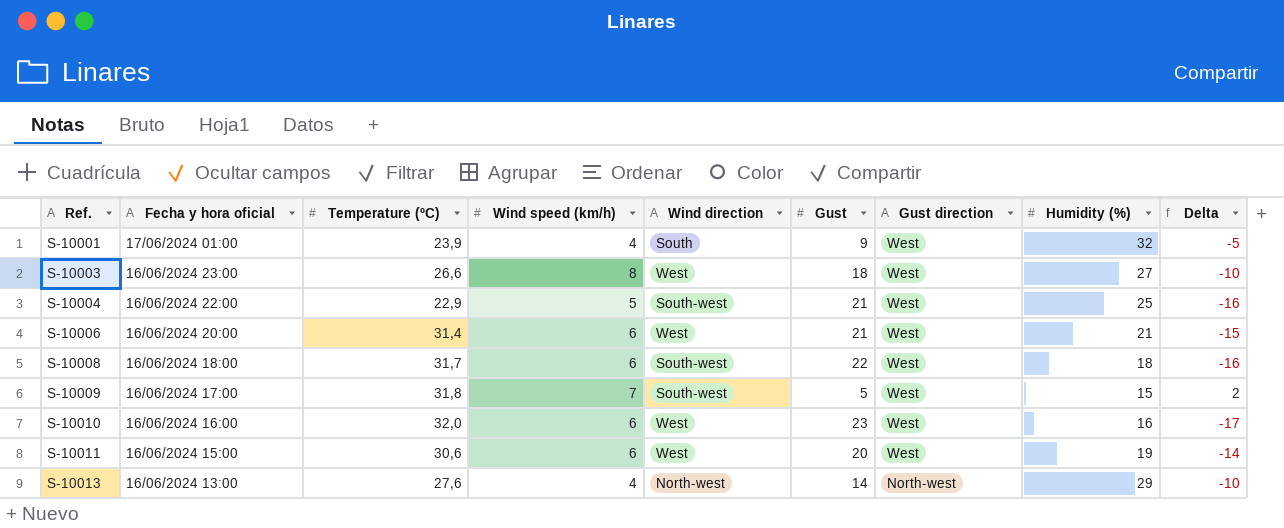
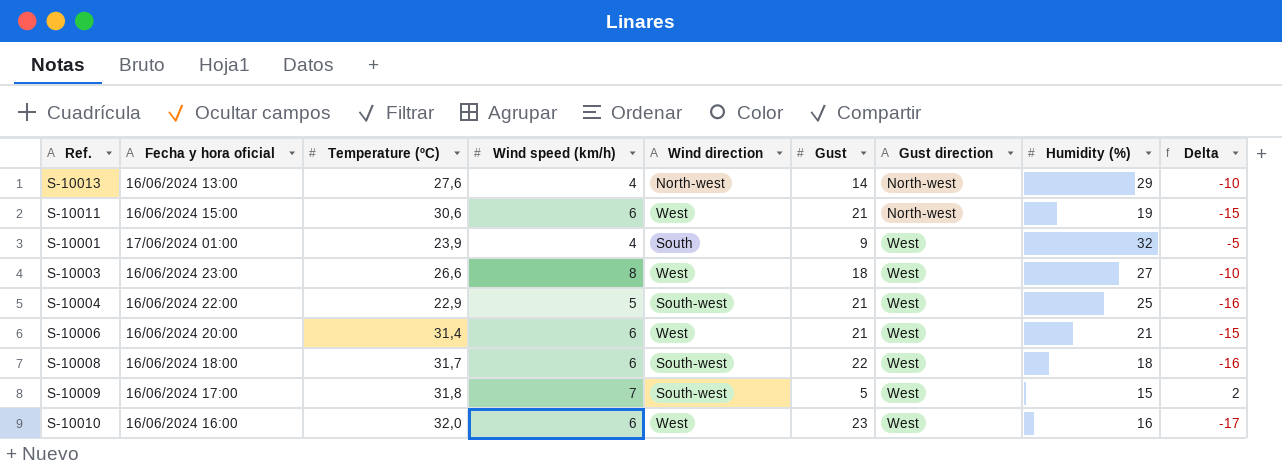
row order: Ref. ascending -> Gust direction ascending
S-10011 | Gust: 20 -> 21
S-10011 | Gust direction: West -> North-west
S-10011 | Delta: -14 -> -15

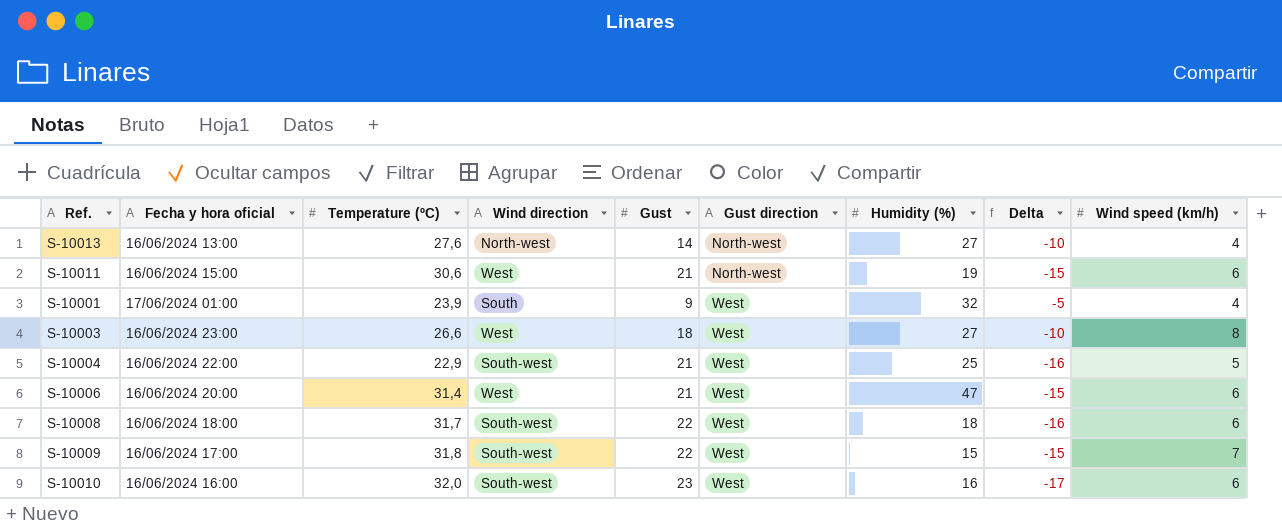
column Wind speed (km/h) | position: 4 -> 9
S-10013 | Humidity (%): 29 -> 27
S-10006 | Humidity (%): 21 -> 47
S-10009 | Gust: 5 -> 22
S-10009 | Delta: 2 -> -15
S-10010 | Wind direction: West -> South-west

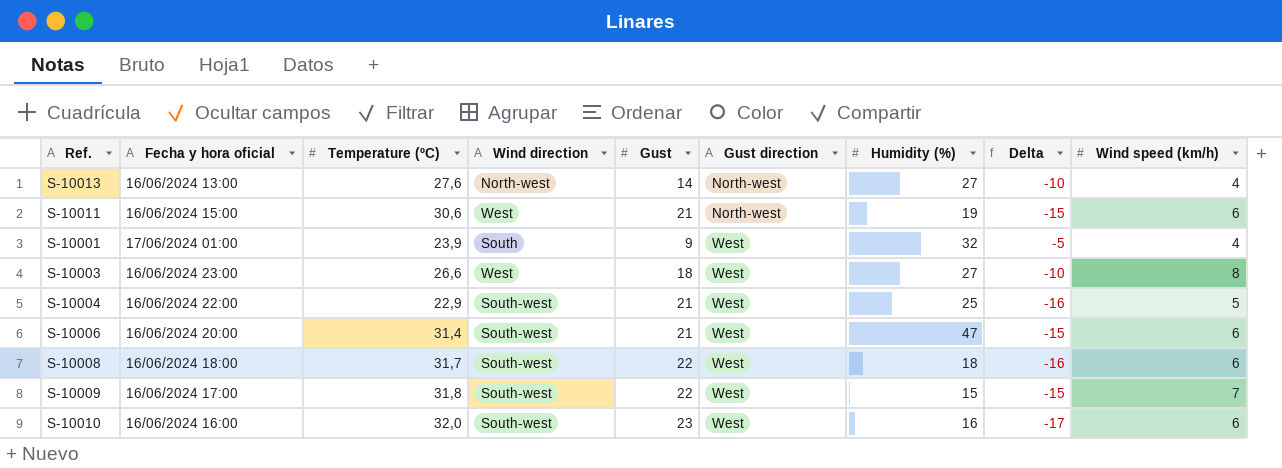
S-10006 | Wind direction: West -> South-west

